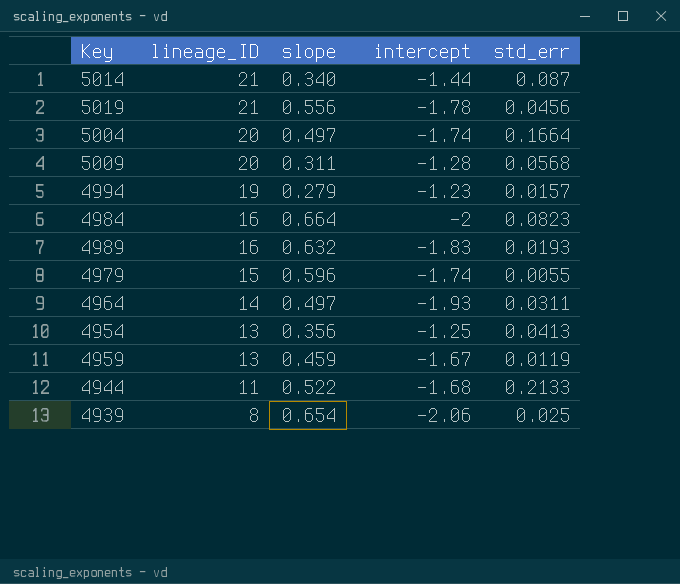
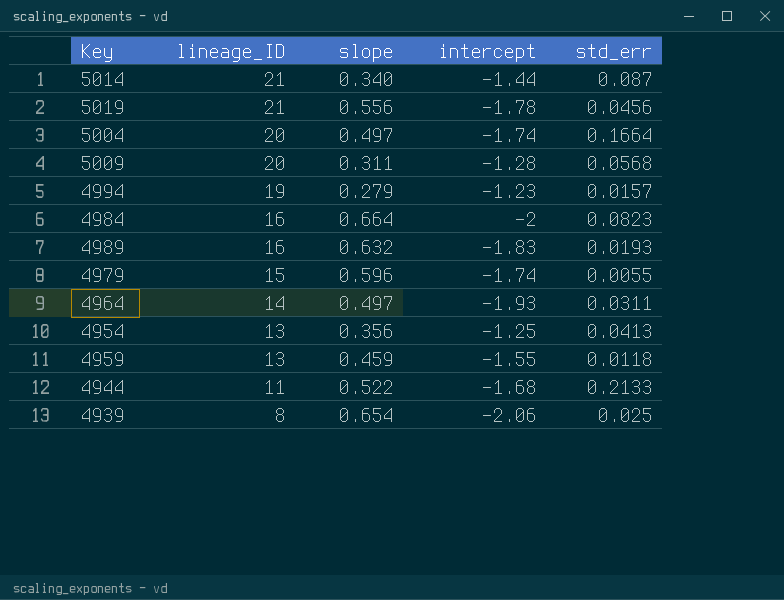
4959 | intercept: -1.67 -> -1.55
4959 | std_err: 0.0119 -> 0.0118

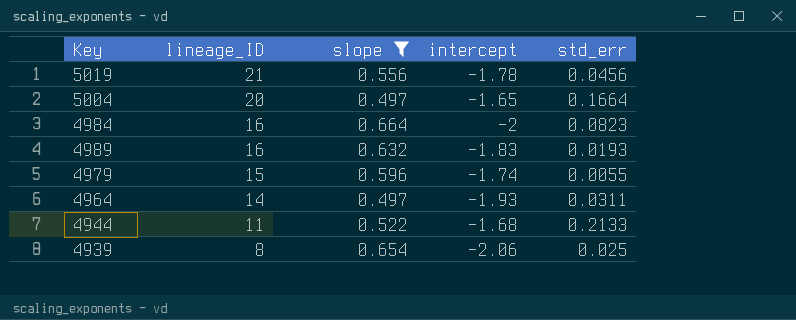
filter: none -> slope >= 0.497
5004 | intercept: -1.74 -> -1.65

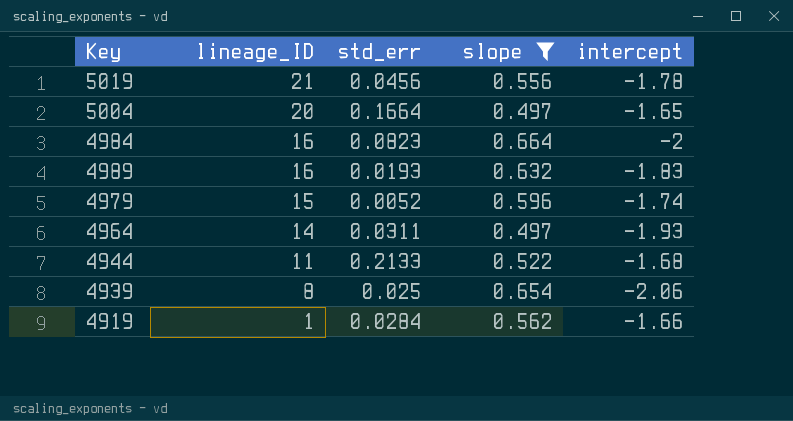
column std_err | position: 5 -> 3
4979 | std_err: 0.0055 -> 0.0052
row 4919: none -> 1 | 0.0284 | 0.562 | -1.66

